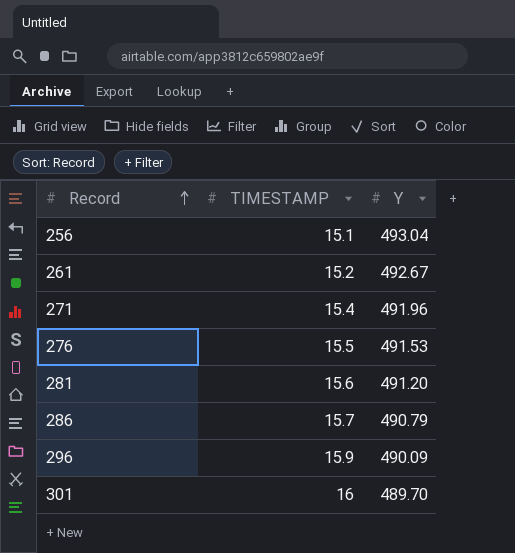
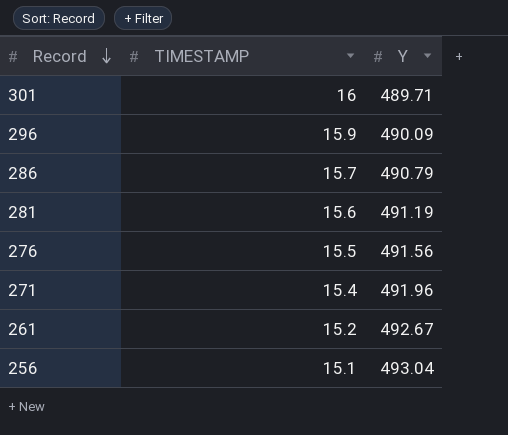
row order: Record ascending -> Record descending
301 | Y: 489.70 -> 489.71
281 | Y: 491.20 -> 491.19
276 | Y: 491.53 -> 491.56

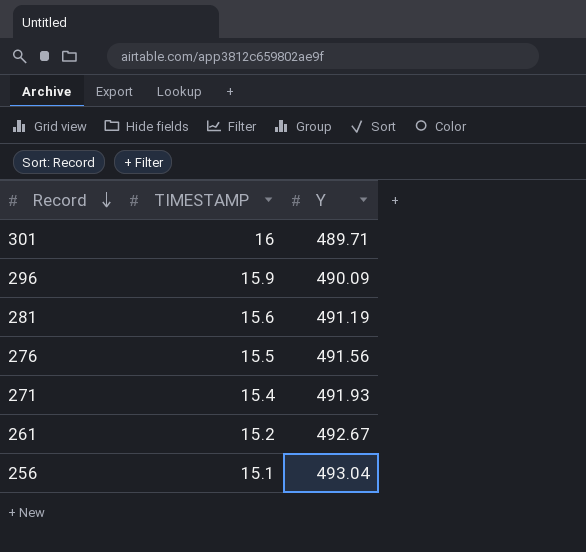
row 286: 15.7 | 490.79 -> none
271 | Y: 491.96 -> 491.93

